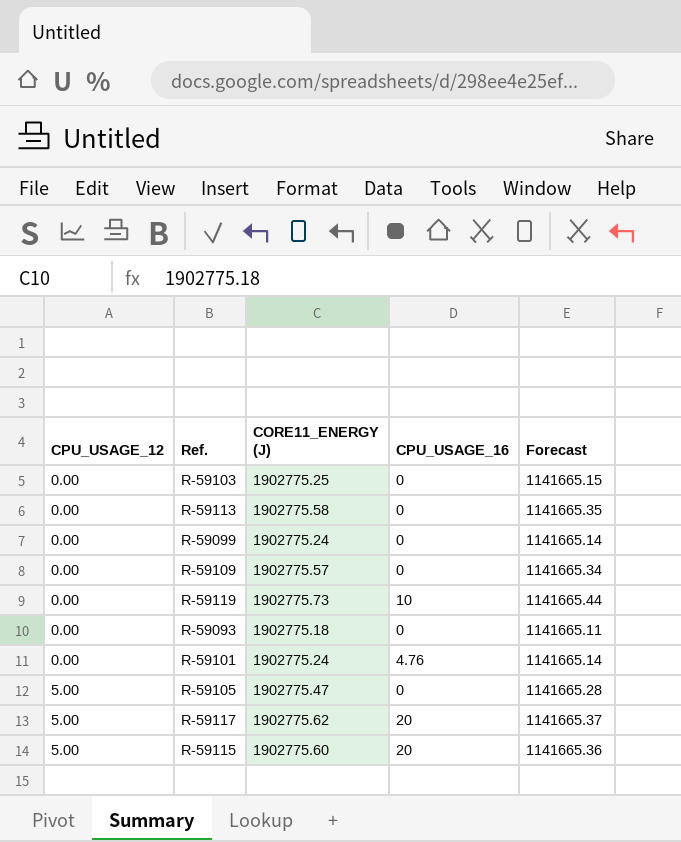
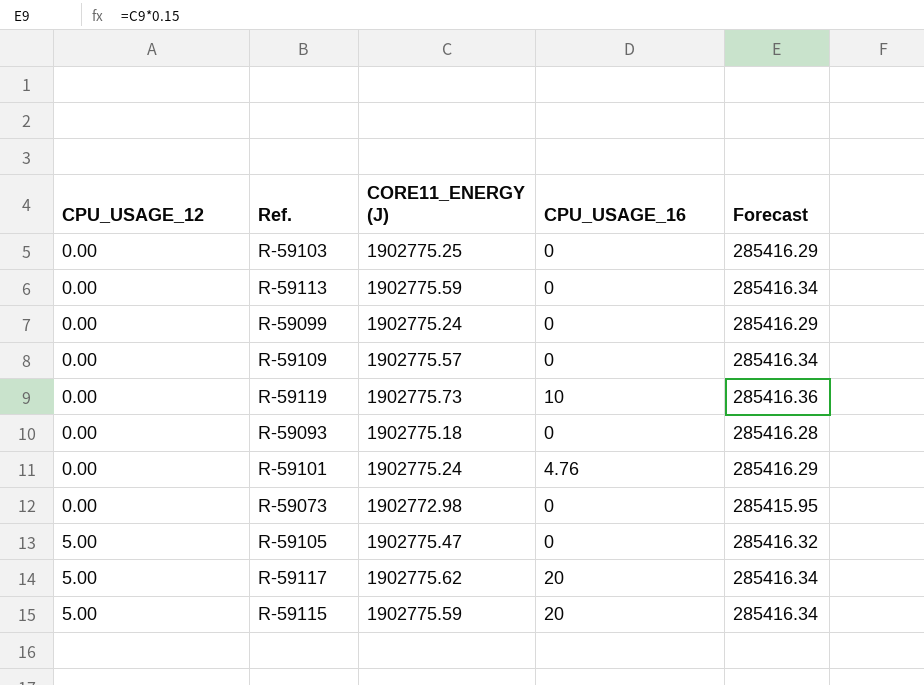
column Forecast | formula: [CORE11_ENERGY (J)] * 0.6 -> [CORE11_ENERGY (J)] * 0.15
R-59113 | CORE11_ENERGY (J): 1902775.58 -> 1902775.59
row R-59073: none -> 0.00 | 1902772.98 | 0 | 285415.95
R-59115 | CORE11_ENERGY (J): 1902775.60 -> 1902775.59

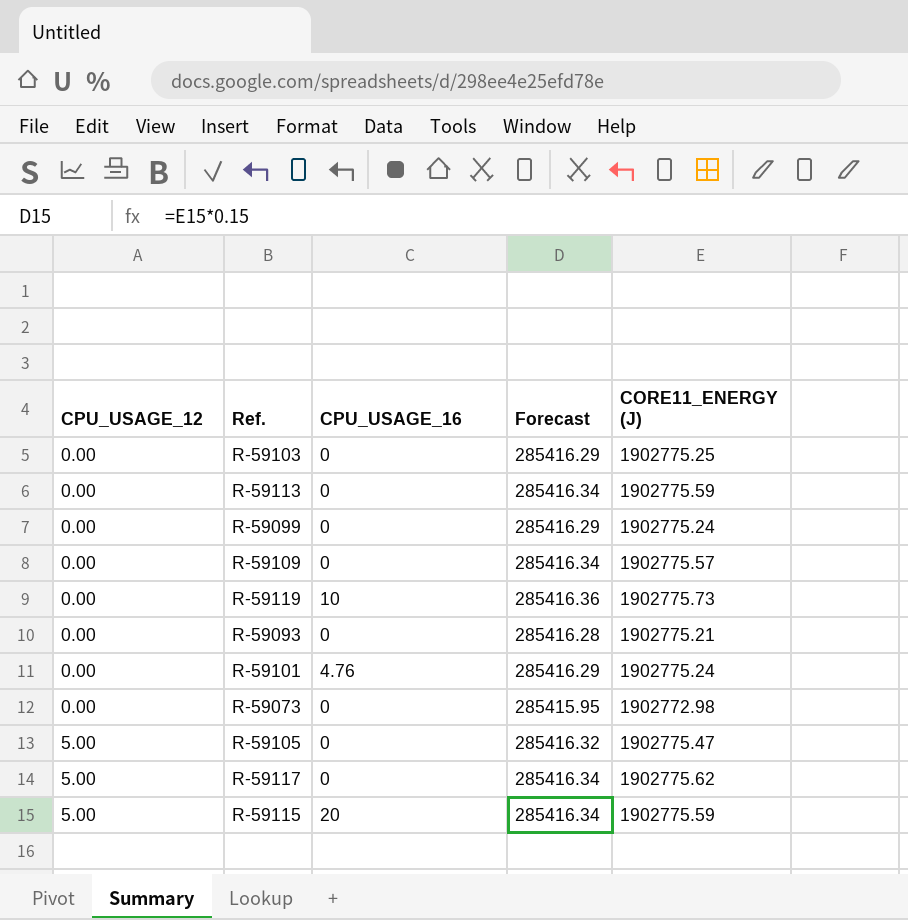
column CORE11_ENERGY (J) | position: 3 -> 5
R-59093 | CORE11_ENERGY (J): 1902775.18 -> 1902775.21
R-59117 | CPU_USAGE_16: 20 -> 0

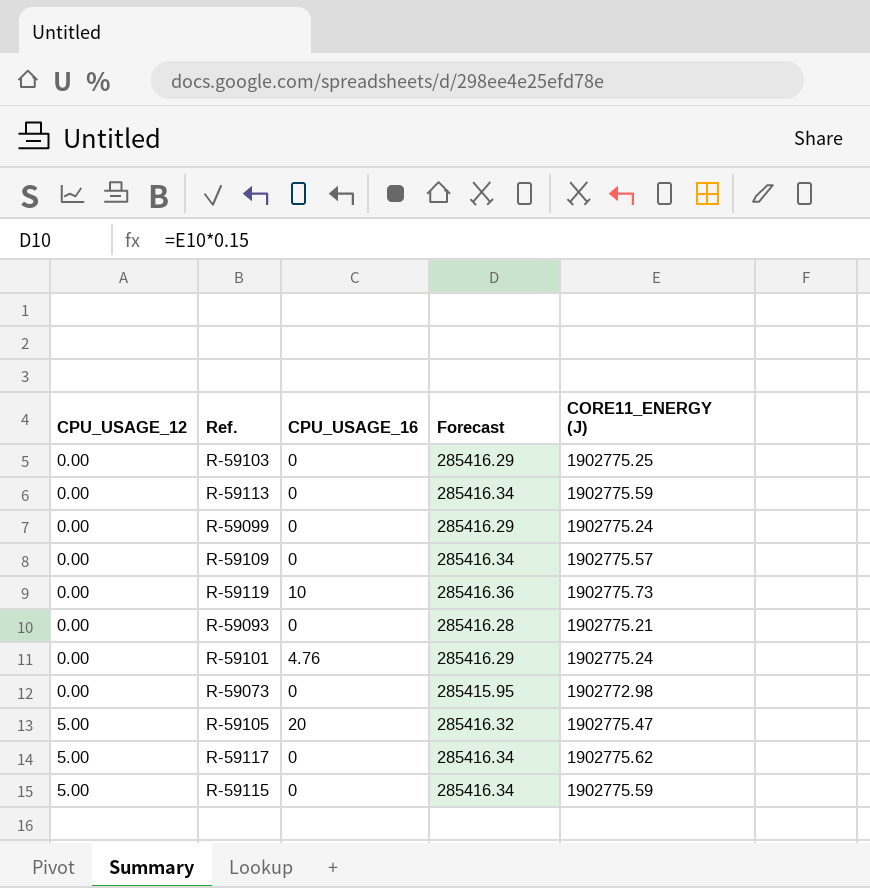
R-59105 | CPU_USAGE_16: 0 -> 20
R-59115 | CPU_USAGE_16: 20 -> 0

